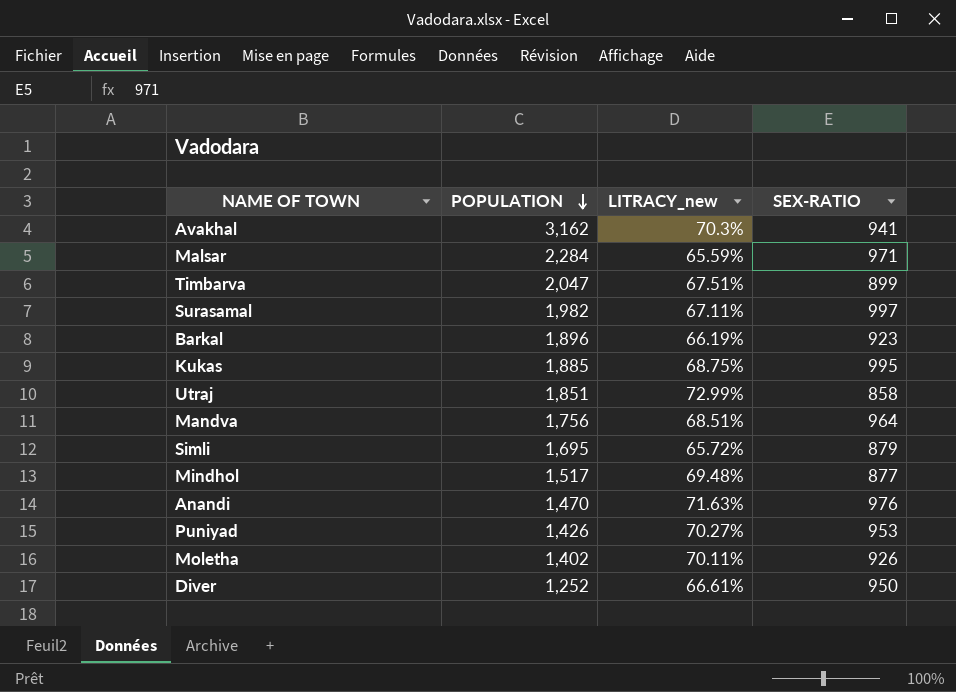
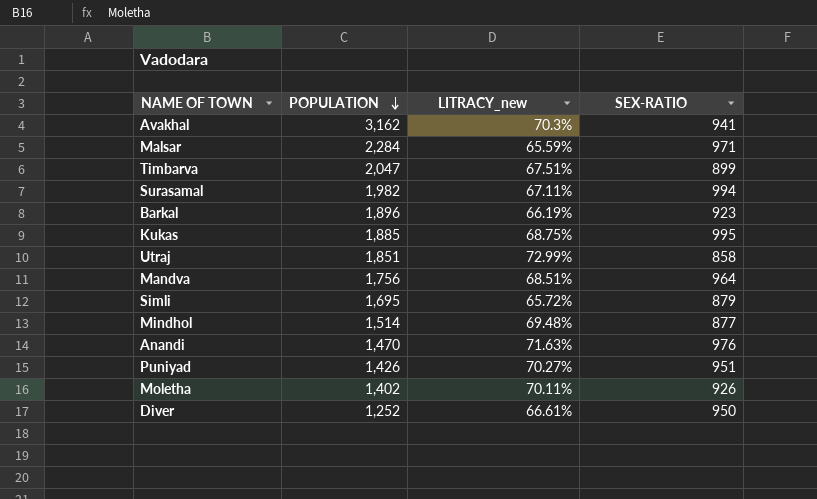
Surasamal | SEX-RATIO: 997 -> 994
Mindhol | POPULATION: 1,517 -> 1,514
Puniyad | SEX-RATIO: 953 -> 951

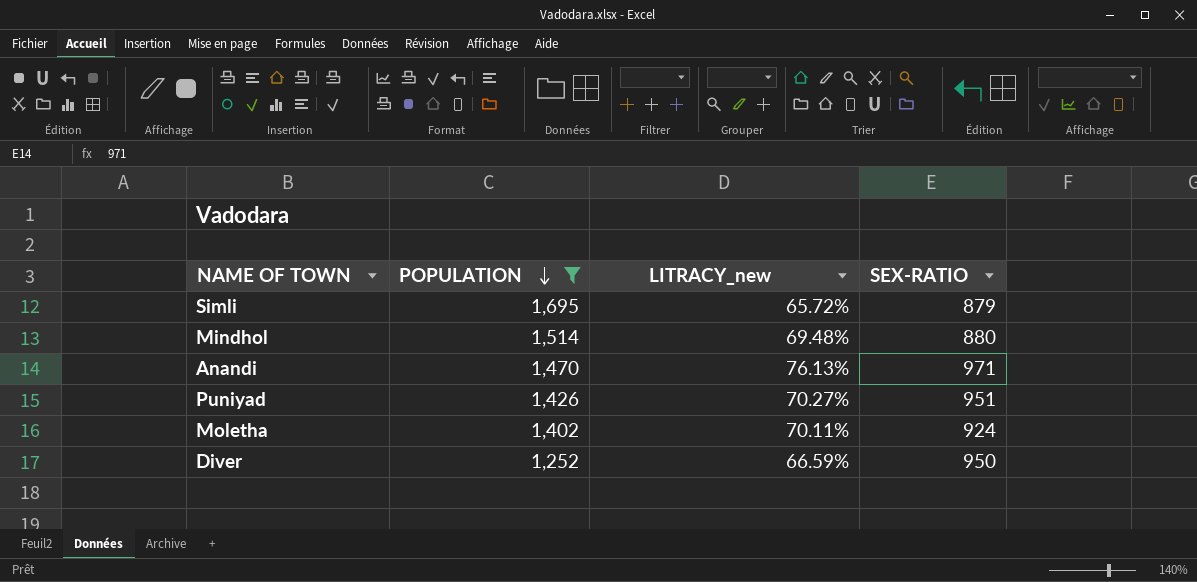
filter: none -> POPULATION <= 1,695
Mindhol | SEX-RATIO: 877 -> 880
Anandi | LITRACY_new: 71.63% -> 76.13%
Anandi | SEX-RATIO: 976 -> 971
Moletha | SEX-RATIO: 926 -> 924
Diver | LITRACY_new: 66.61% -> 66.59%

